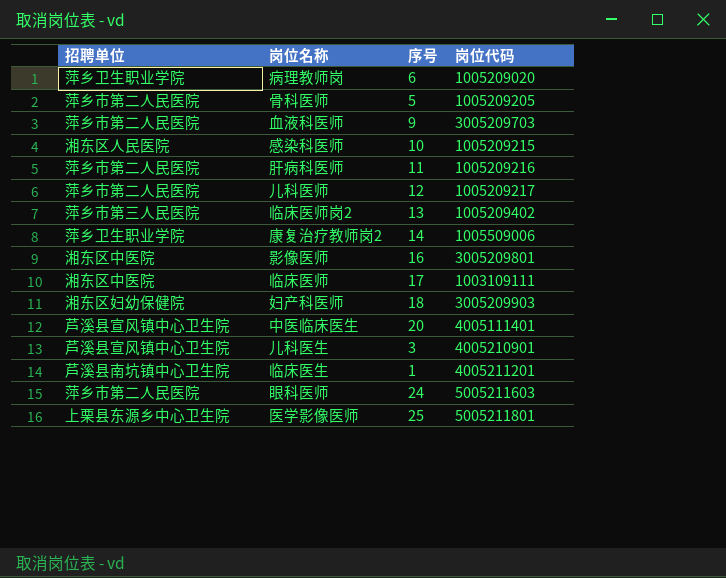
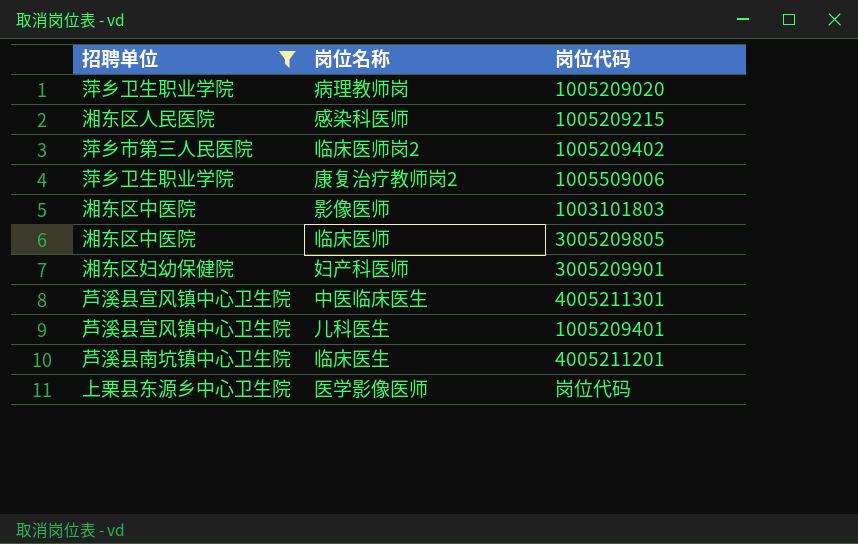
filter: none -> 招聘单位 != 萍乡市第二人民医院
column 序号 | position: 3 -> none
影像医师 | 岗位代码: 3005209801 -> 1003101803
临床医师 | 岗位代码: 1003109111 -> 3005209805
妇产科医师 | 岗位代码: 3005209903 -> 3005209901
中医临床医生 | 岗位代码: 4005111401 -> 4005211301
儿科医生 | 岗位代码: 4005210901 -> 1005209401
医学影像医师 | 岗位代码: 5005211801 -> 岗位代码

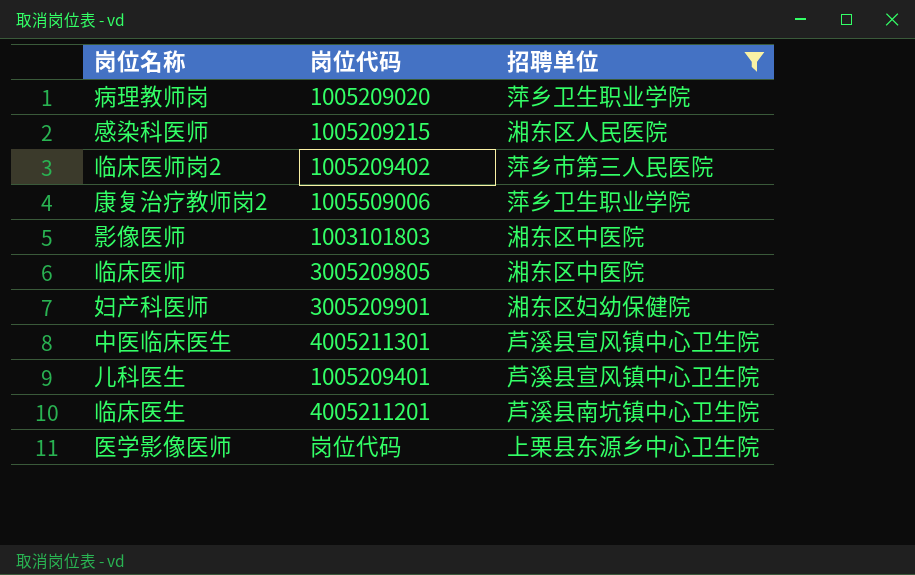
column 招聘单位 | position: 1 -> 3

